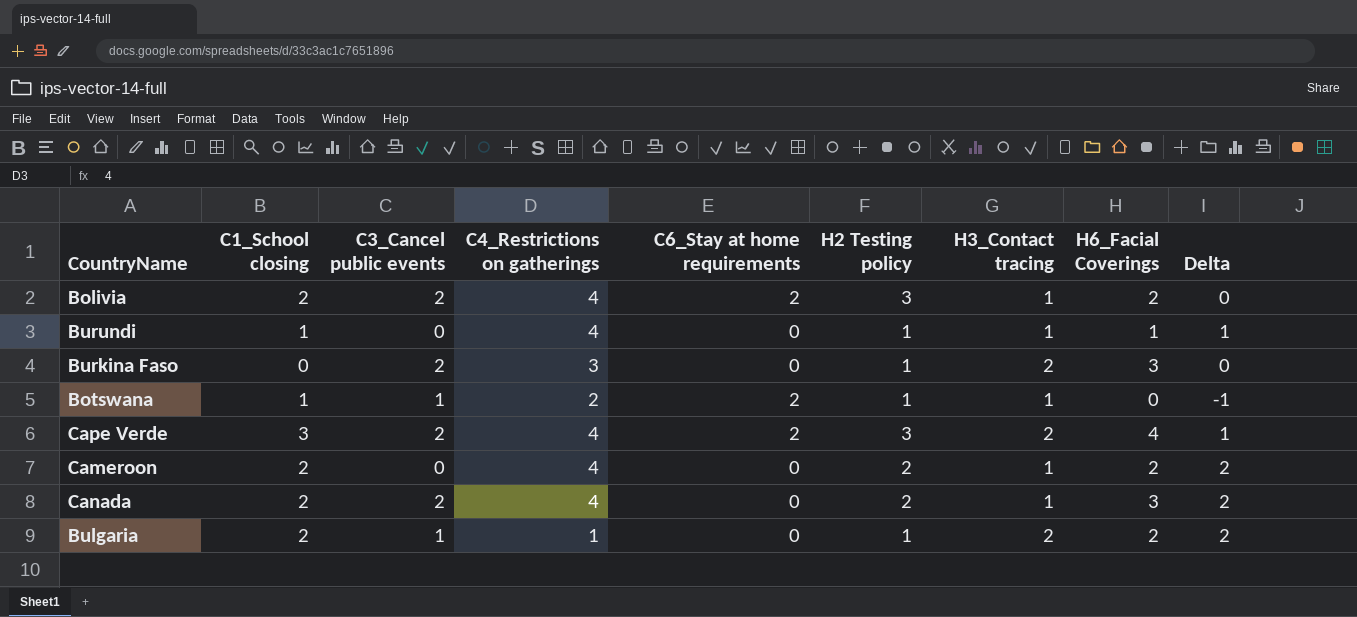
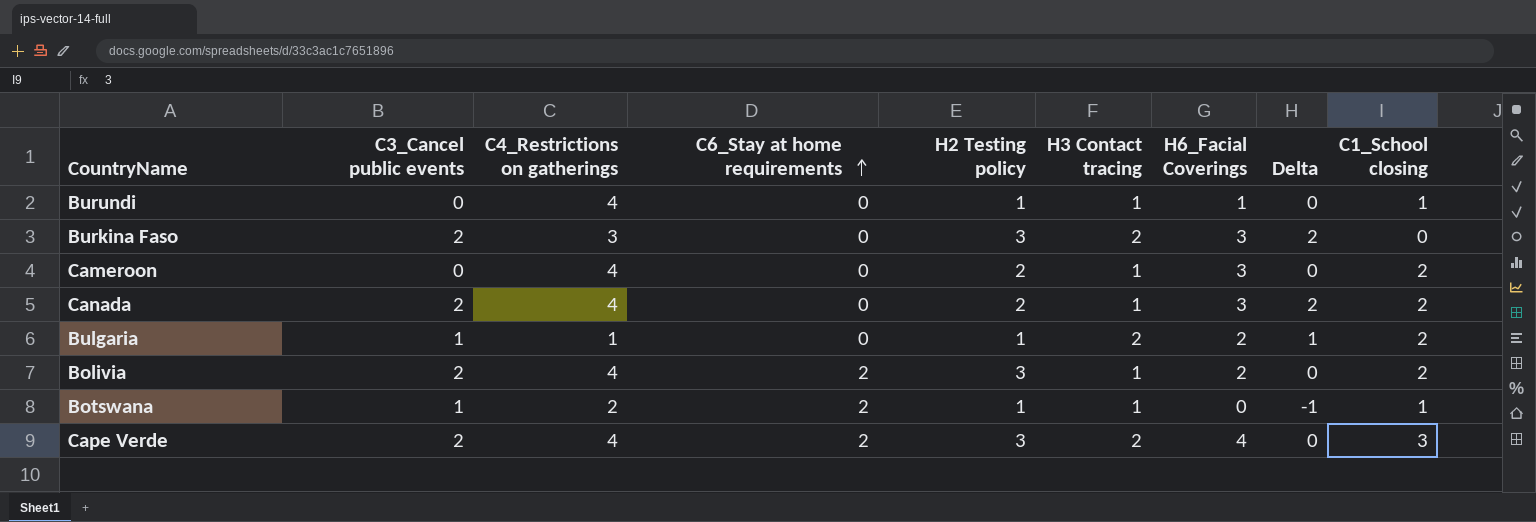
row order: none -> C6_Stay at home requirements ascending
column name: H3_Contact tracing -> H3 Contact tracing
column Delta | formula: [C1_School closing] - [C6_Stay at home requirements] -> [C3_Cancel public events] - [C6_Stay at home requirements]
column C1_School closing | position: 2 -> 9
Burkina Faso | H2 Testing policy: 1 -> 3
Cameroon | H6_Facial Coverings: 2 -> 3

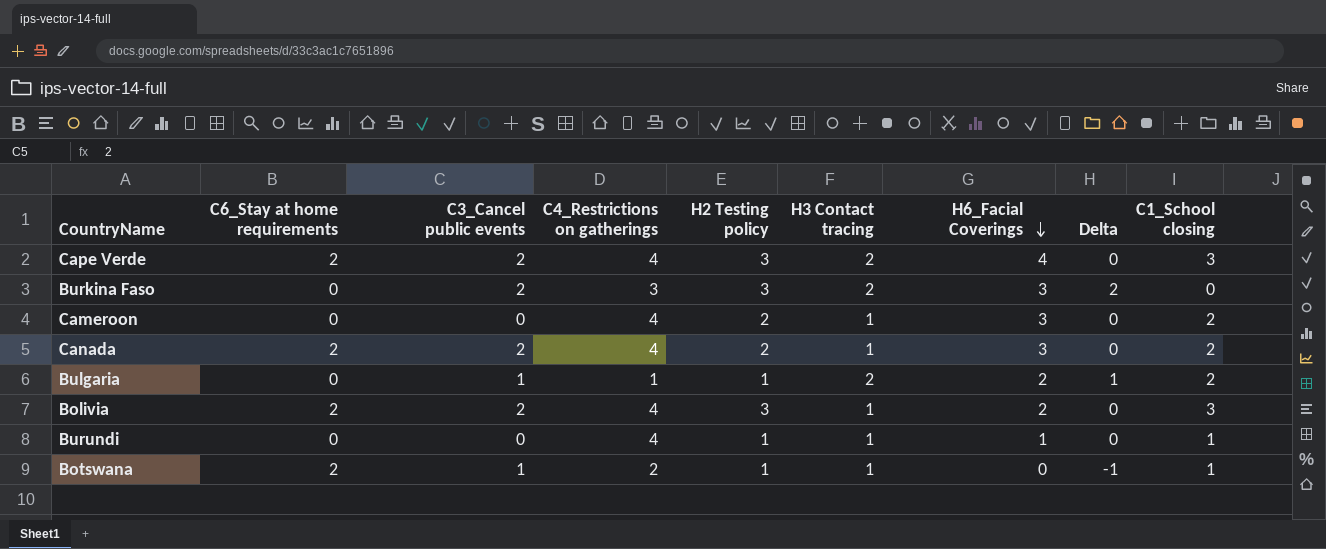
row order: C6_Stay at home requirements ascending -> H6_Facial Coverings descending
column C6_Stay at home requirements | position: 4 -> 2
Canada | C6_Stay at home requirements: 0 -> 2
Canada | Delta: 2 -> 0
Bolivia | C1_School closing: 2 -> 3

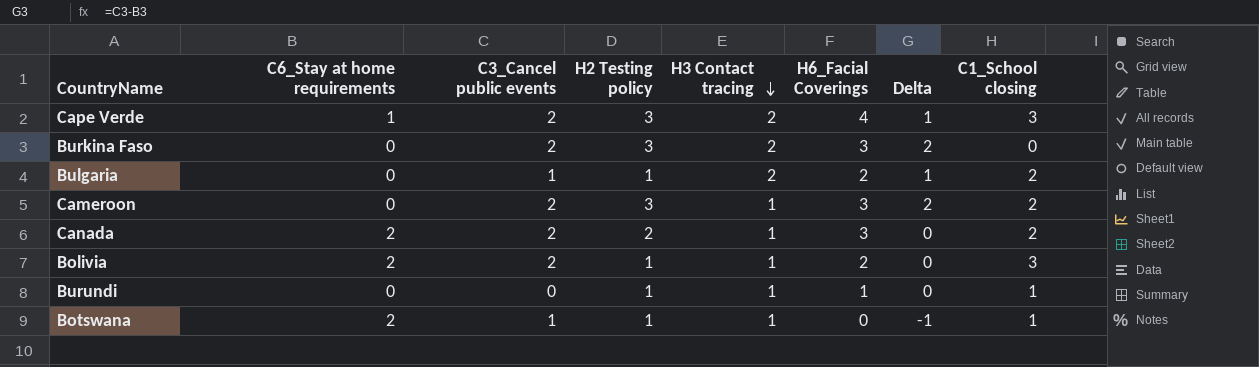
row order: H6_Facial Coverings descending -> H3 Contact tracing descending
column C4_Restrictions on gatherings | position: 4 -> none
Cape Verde | C6_Stay at home requirements: 2 -> 1
Cape Verde | Delta: 0 -> 1
Cameroon | C3_Cancel public events: 0 -> 2
Cameroon | H2 Testing policy: 2 -> 3
Cameroon | Delta: 0 -> 2
Bolivia | H2 Testing policy: 3 -> 1

